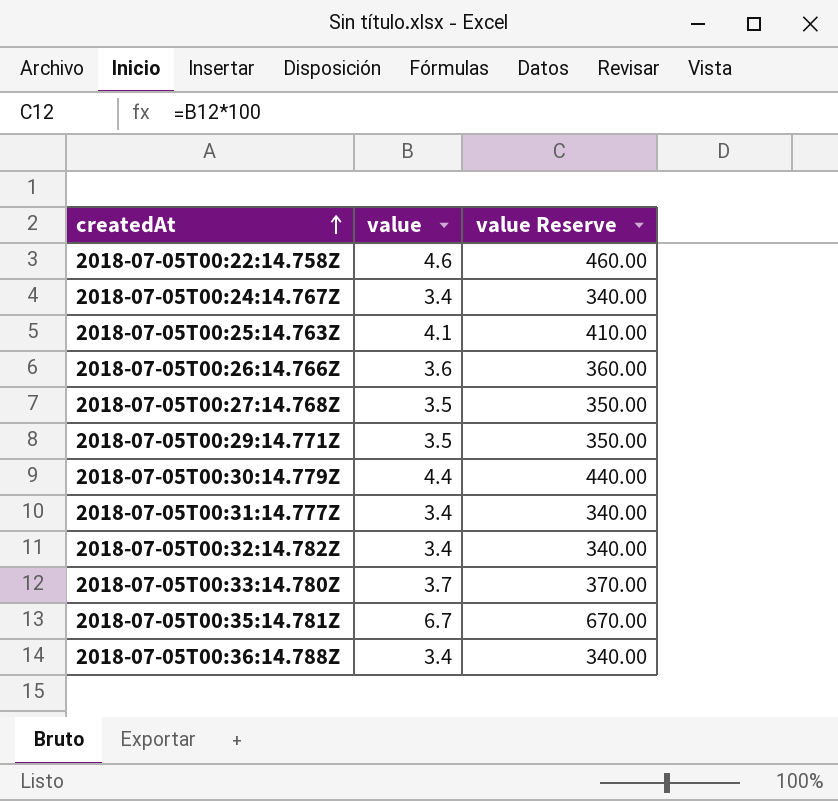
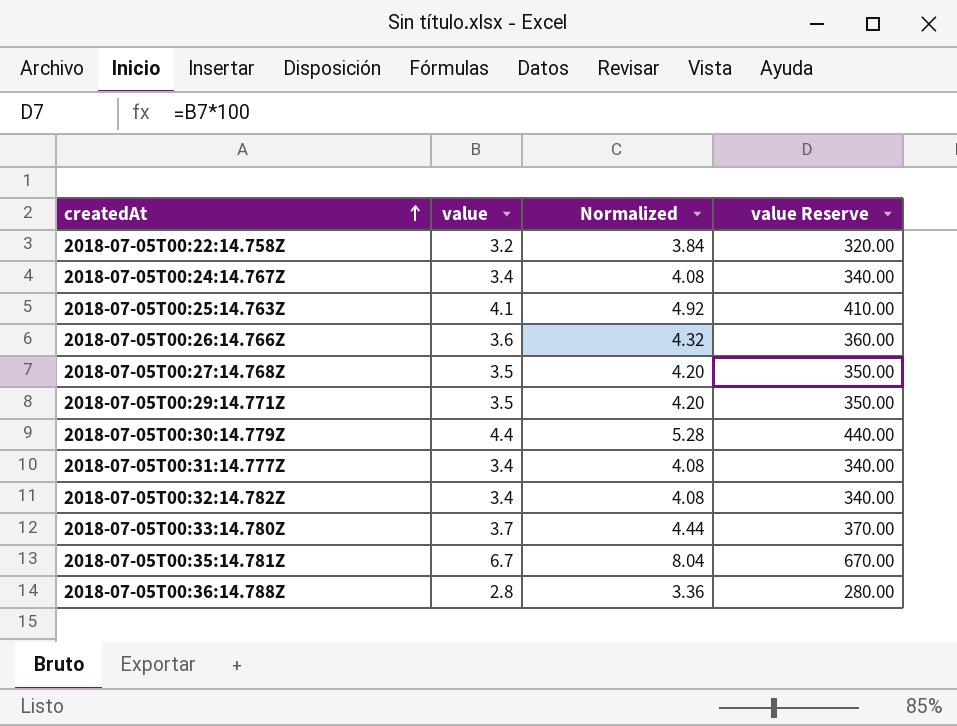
column Normalized | formula: none -> [value] * 1.2
2018-07-05T00:22:14.758Z | value: 4.6 -> 3.2
2018-07-05T00:22:14.758Z | value Reserve: 460.00 -> 320.00
2018-07-05T00:36:14.788Z | value: 3.4 -> 2.8
2018-07-05T00:36:14.788Z | value Reserve: 340.00 -> 280.00

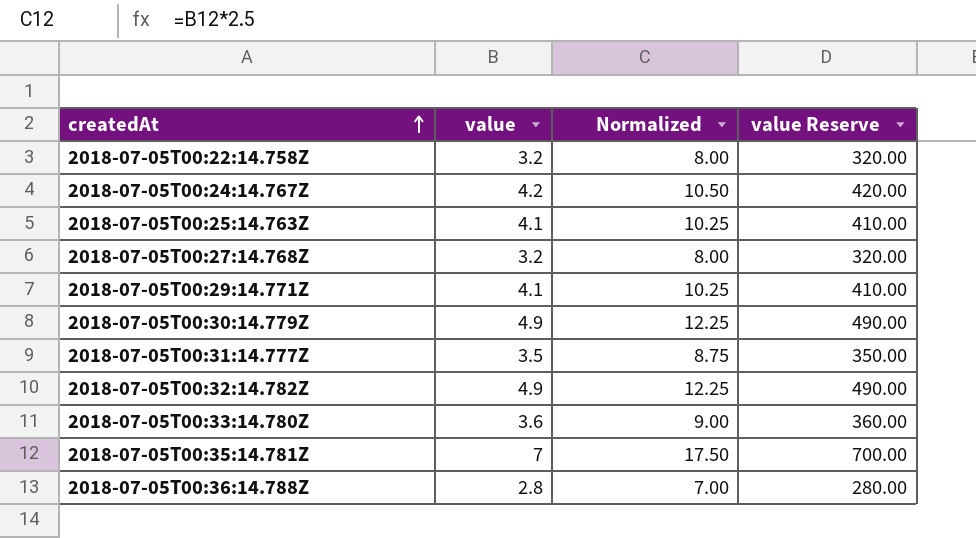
column Normalized | formula: [value] * 1.2 -> [value] * 2.5
row 2018-07-05T00:26:14.766Z: 3.6 | 4.32 | 360.00 -> none
2018-07-05T00:24:14.767Z | value: 3.4 -> 4.2
2018-07-05T00:24:14.767Z | value Reserve: 340.00 -> 420.00
2018-07-05T00:27:14.768Z | value: 3.5 -> 3.2
2018-07-05T00:27:14.768Z | value Reserve: 350.00 -> 320.00
2018-07-05T00:29:14.771Z | value: 3.5 -> 4.1
2018-07-05T00:29:14.771Z | value Reserve: 350.00 -> 410.00
2018-07-05T00:30:14.779Z | value: 4.4 -> 4.9
2018-07-05T00:30:14.779Z | value Reserve: 440.00 -> 490.00
2018-07-05T00:31:14.777Z | value: 3.4 -> 3.5
2018-07-05T00:31:14.777Z | value Reserve: 340.00 -> 350.00
2018-07-05T00:32:14.782Z | value: 3.4 -> 4.9
2018-07-05T00:32:14.782Z | value Reserve: 340.00 -> 490.00
2018-07-05T00:33:14.780Z | value: 3.7 -> 3.6
2018-07-05T00:33:14.780Z | value Reserve: 370.00 -> 360.00
2018-07-05T00:35:14.781Z | value: 6.7 -> 7
2018-07-05T00:35:14.781Z | value Reserve: 670.00 -> 700.00

